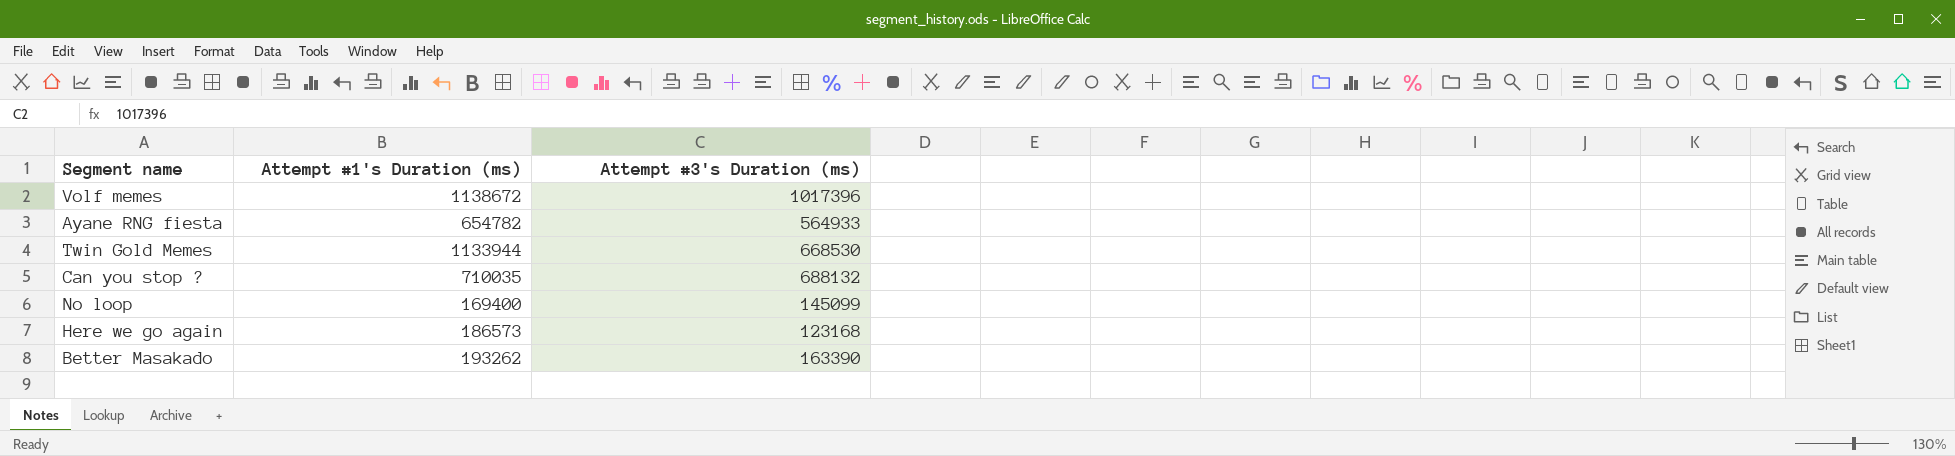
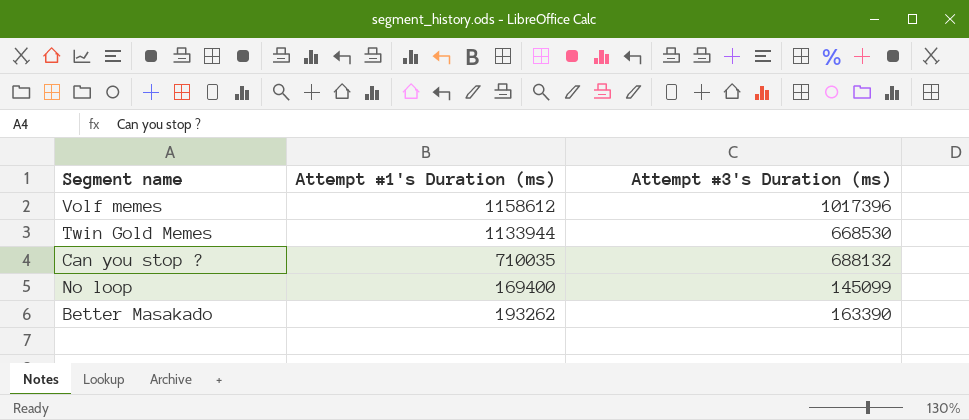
row Ayane RNG fiesta: 654782 | 564933 -> none
row Here we go again: 186573 | 123168 -> none
Volf memes | Attempt #1's Duration (ms): 1138672 -> 1158612

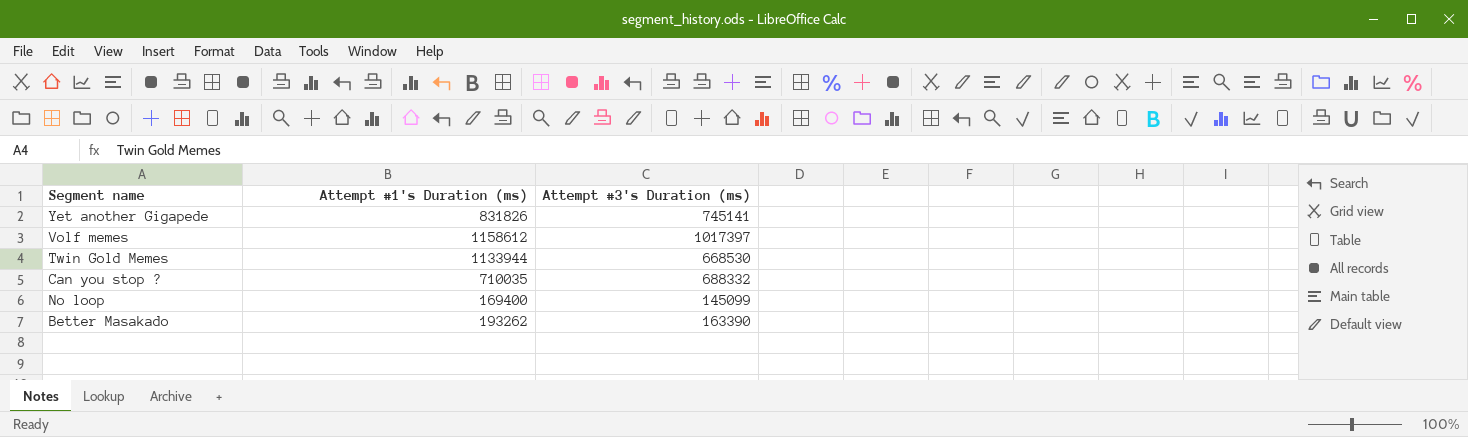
row Yet another Gigapede: none -> 831826 | 745141
Volf memes | Attempt #3's Duration (ms): 1017396 -> 1017397
Can you stop ? | Attempt #3's Duration (ms): 688132 -> 688332

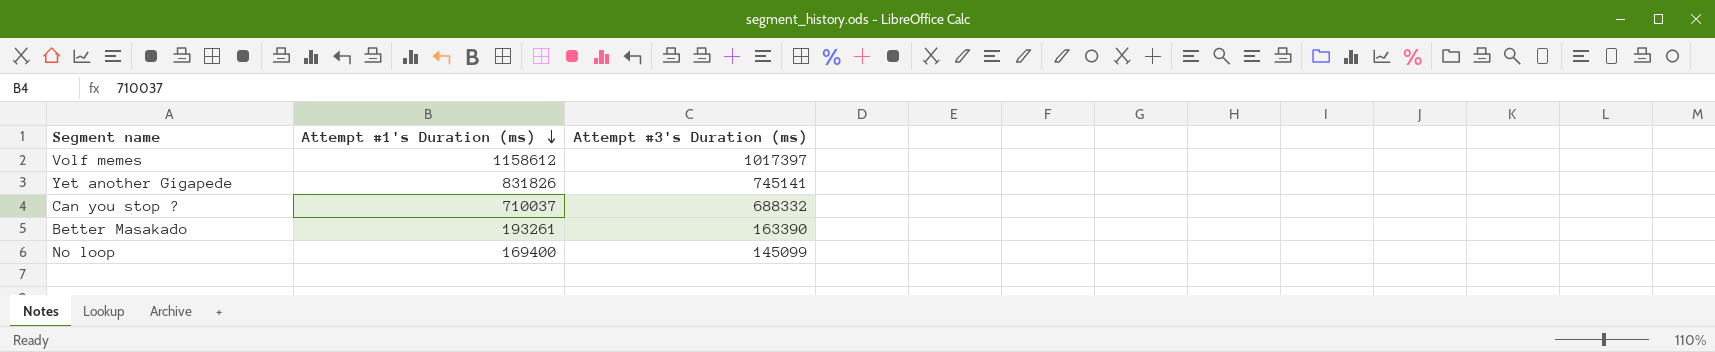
row order: none -> Attempt #1's Duration (ms) descending
row Twin Gold Memes: 1133944 | 668530 -> none
Can you stop ? | Attempt #1's Duration (ms): 710035 -> 710037
Better Masakado | Attempt #1's Duration (ms): 193262 -> 193261

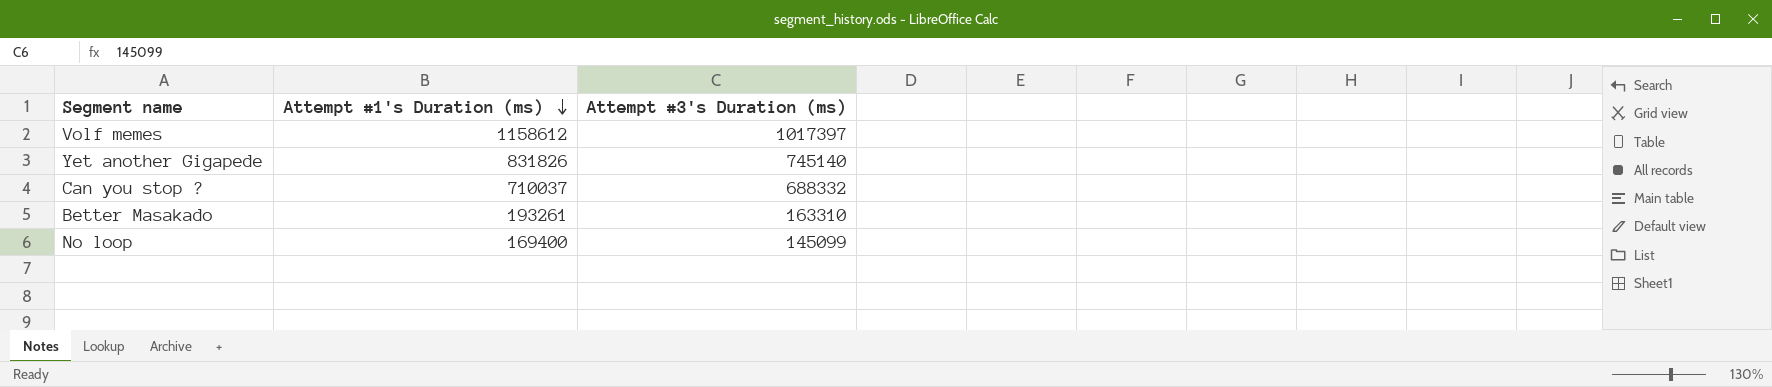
Yet another Gigapede | Attempt #3's Duration (ms): 745141 -> 745140
Better Masakado | Attempt #3's Duration (ms): 163390 -> 163310

